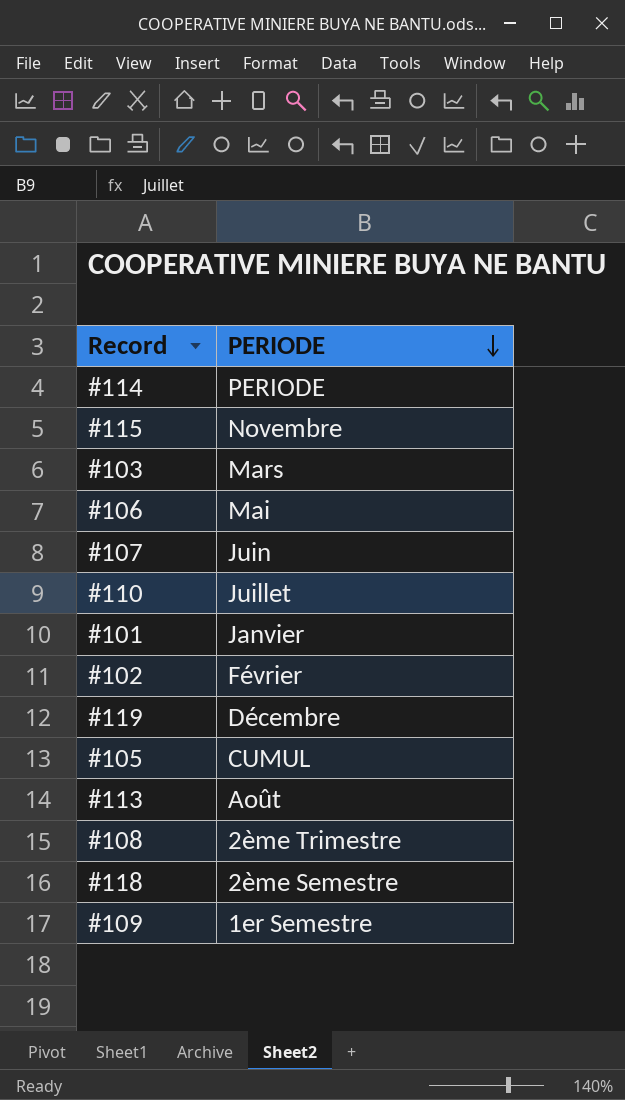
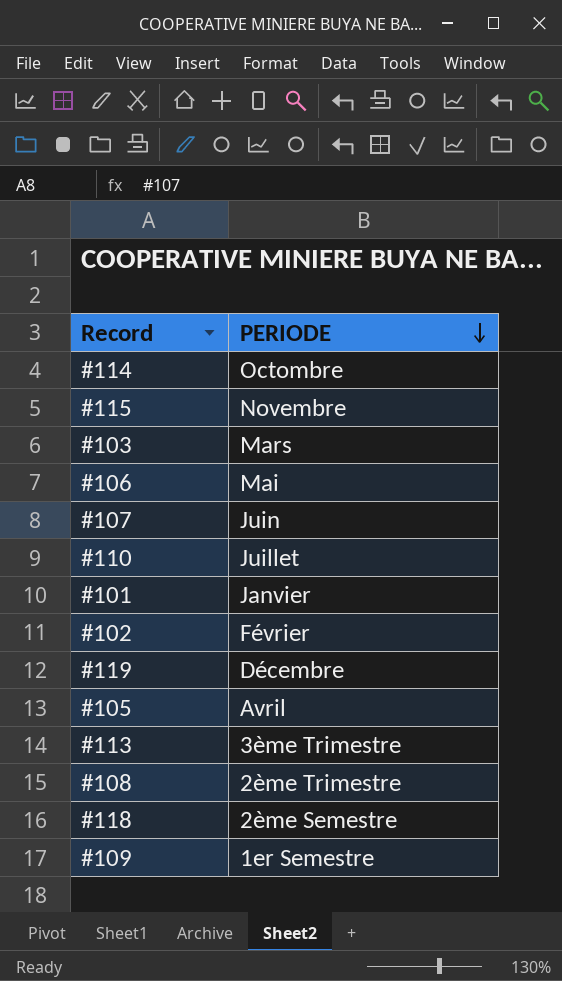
#114 | PERIODE: PERIODE -> Octombre
#105 | PERIODE: CUMUL -> Avril
#113 | PERIODE: Août -> 3ème Trimestre

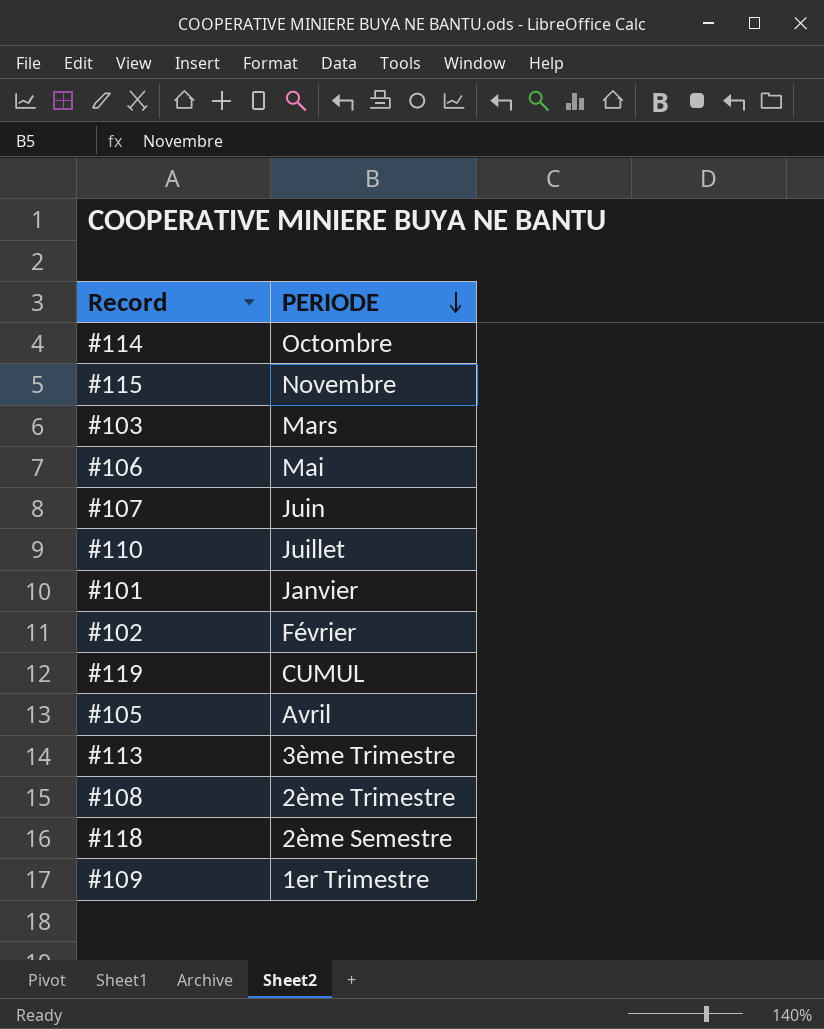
#119 | PERIODE: Décembre -> CUMUL
#109 | PERIODE: 1er Semestre -> 1er Trimestre

